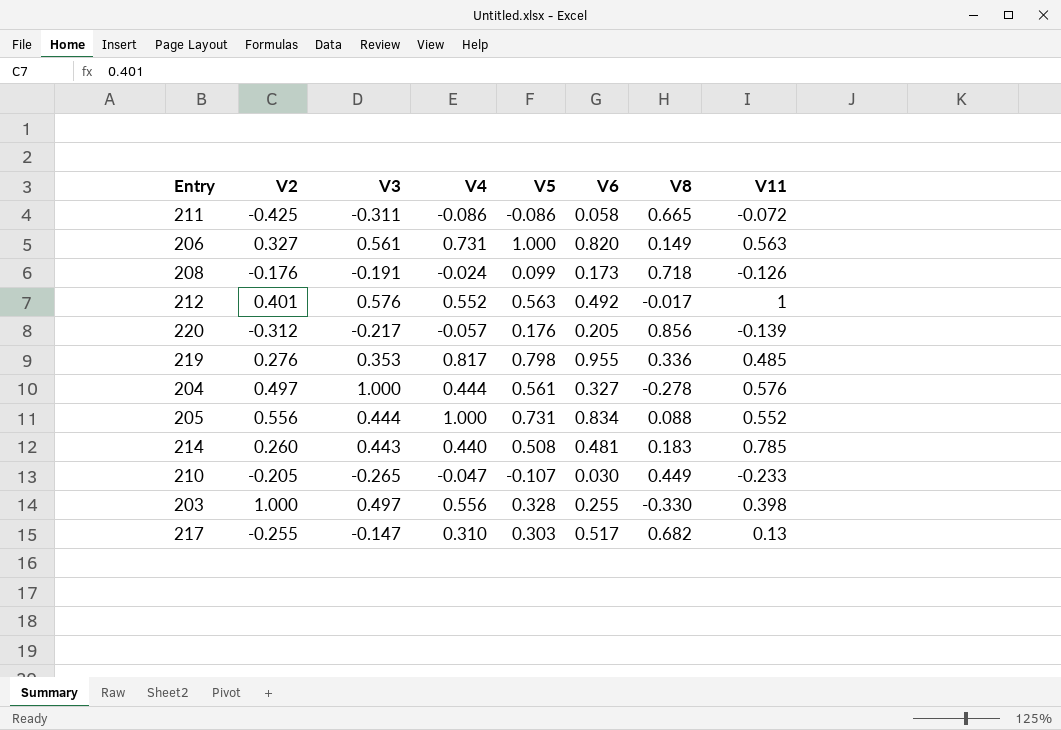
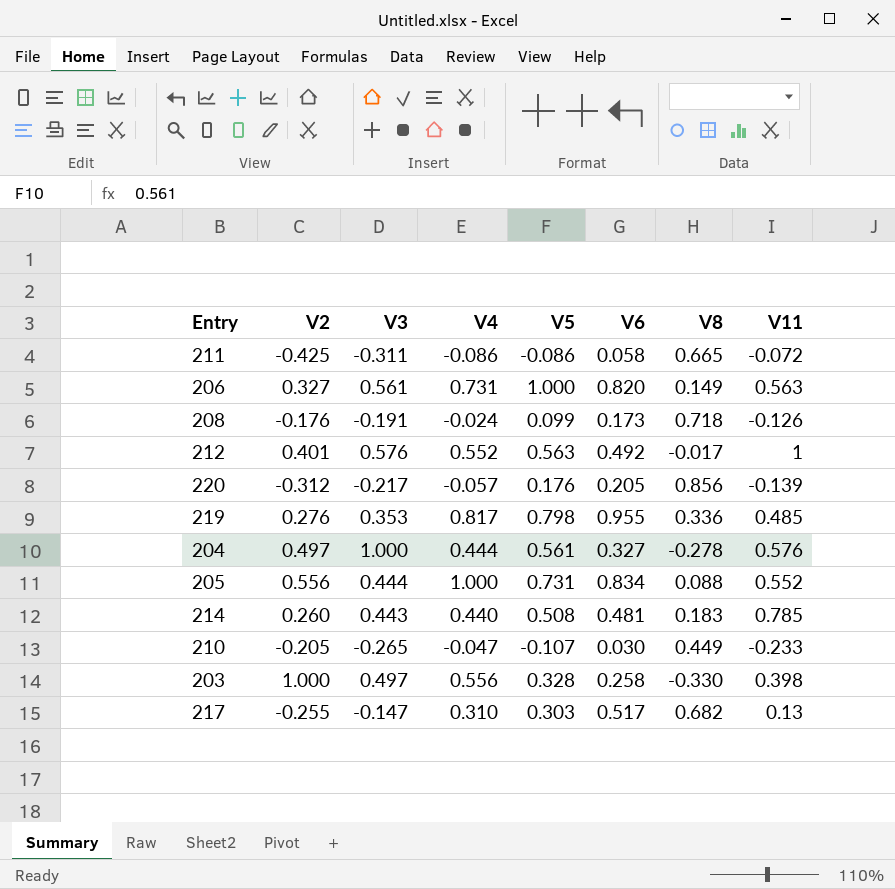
203 | V6: 0.255 -> 0.258

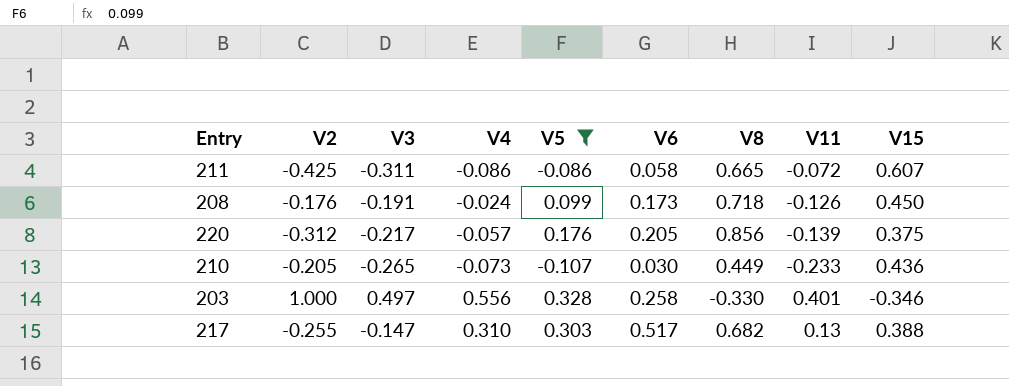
filter: none -> V5 <= 0.328
column V15 | position: none -> 9
210 | V4: -0.047 -> -0.073
203 | V11: 0.398 -> 0.401

